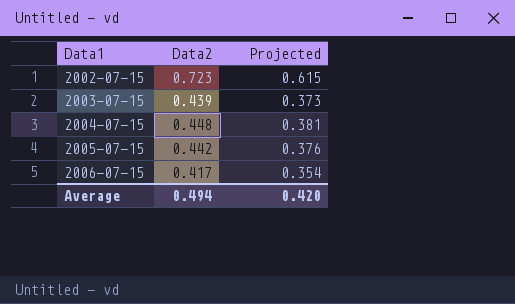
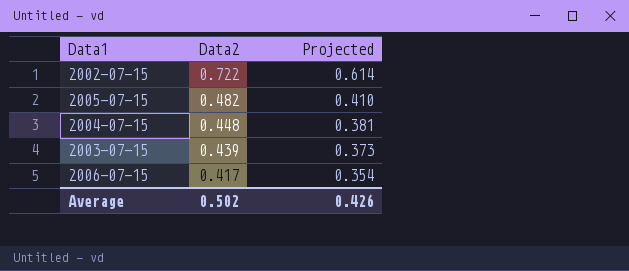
row order: Data1 ascending -> Data2 descending
2002-07-15 | Data2: 0.723 -> 0.722
2002-07-15 | Projected: 0.615 -> 0.614
2005-07-15 | Data2: 0.442 -> 0.482
2005-07-15 | Projected: 0.376 -> 0.410
Average | Data2: 0.494 -> 0.502
Average | Projected: 0.420 -> 0.426

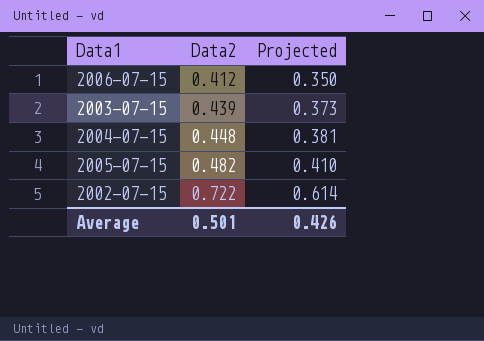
row order: Data2 descending -> Data2 ascending
2006-07-15 | Data2: 0.417 -> 0.412
2006-07-15 | Projected: 0.354 -> 0.350
Average | Data2: 0.502 -> 0.501

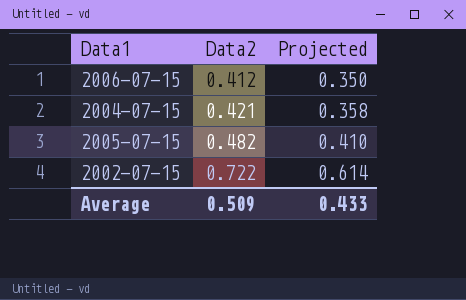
row 2003-07-15: 0.439 | 0.373 -> none
2004-07-15 | Data2: 0.448 -> 0.421
2004-07-15 | Projected: 0.381 -> 0.358
Average | Data2: 0.501 -> 0.509
Average | Projected: 0.426 -> 0.433

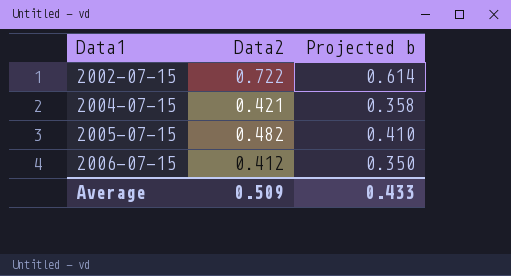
row order: Data2 ascending -> Data1 ascending
column name: Projected -> Projected b

